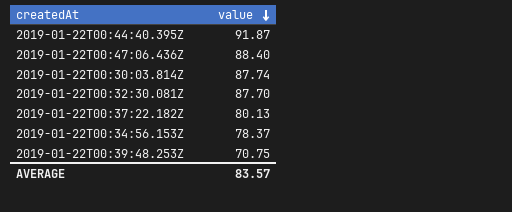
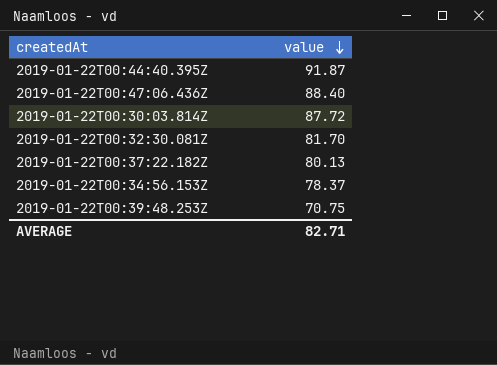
2019-01-22T00:30:03.814Z | value: 87.74 -> 87.72
2019-01-22T00:32:30.081Z | value: 87.70 -> 81.70
AVERAGE | value: 83.57 -> 82.71

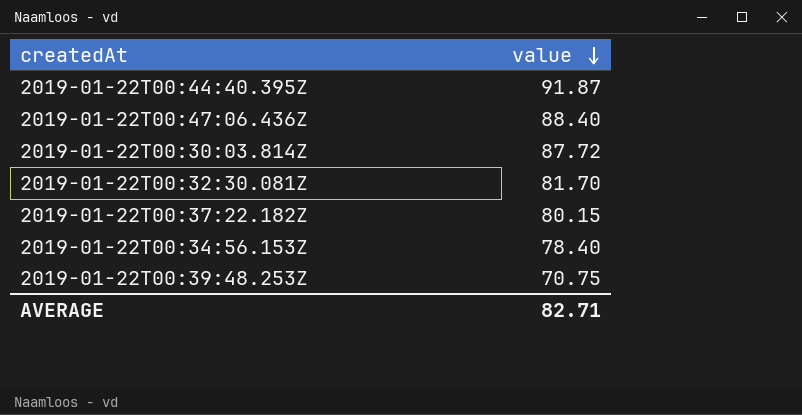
2019-01-22T00:37:22.182Z | value: 80.13 -> 80.15
2019-01-22T00:34:56.153Z | value: 78.37 -> 78.40

